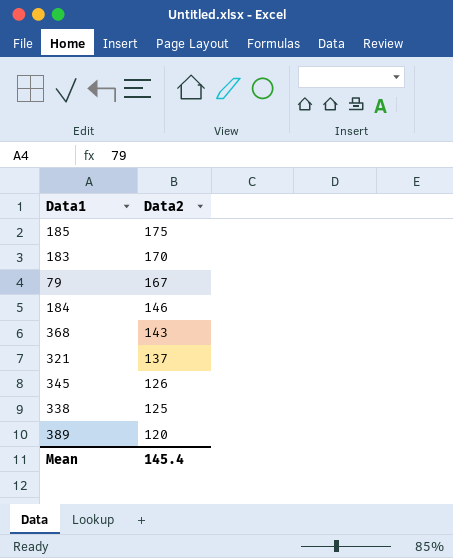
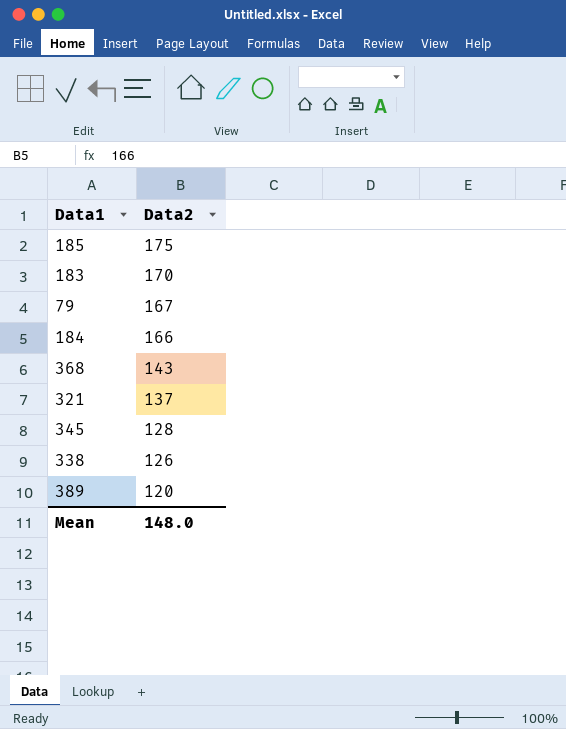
184 | Data2: 146 -> 166
345 | Data2: 126 -> 128
338 | Data2: 125 -> 126
Mean | Data2: 145.4 -> 148.0

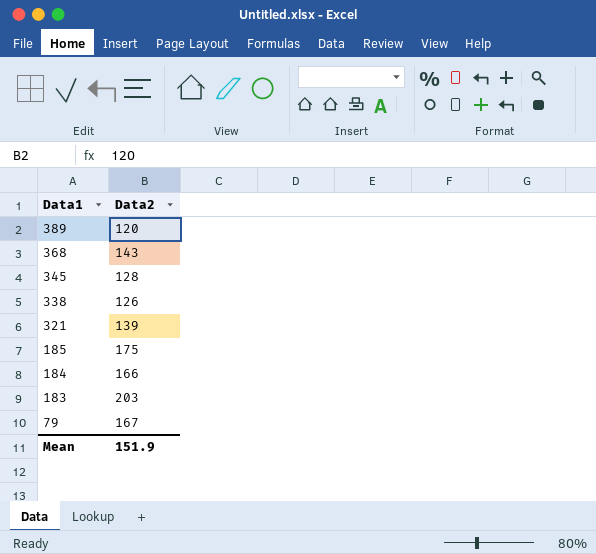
row order: Data2 descending -> Data1 descending
321 | Data2: 137 -> 139
183 | Data2: 170 -> 203
Mean | Data2: 148.0 -> 151.9

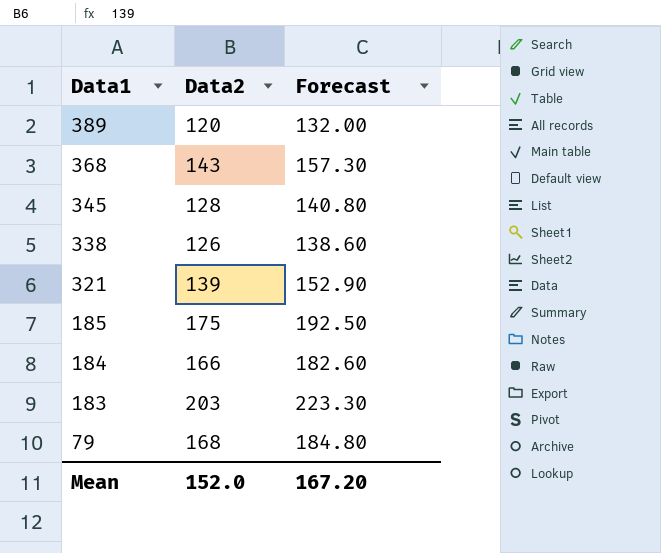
column Forecast | formula: none -> [Data2] * 1.1
79 | Data2: 167 -> 168
Mean | Data2: 151.9 -> 152.0

